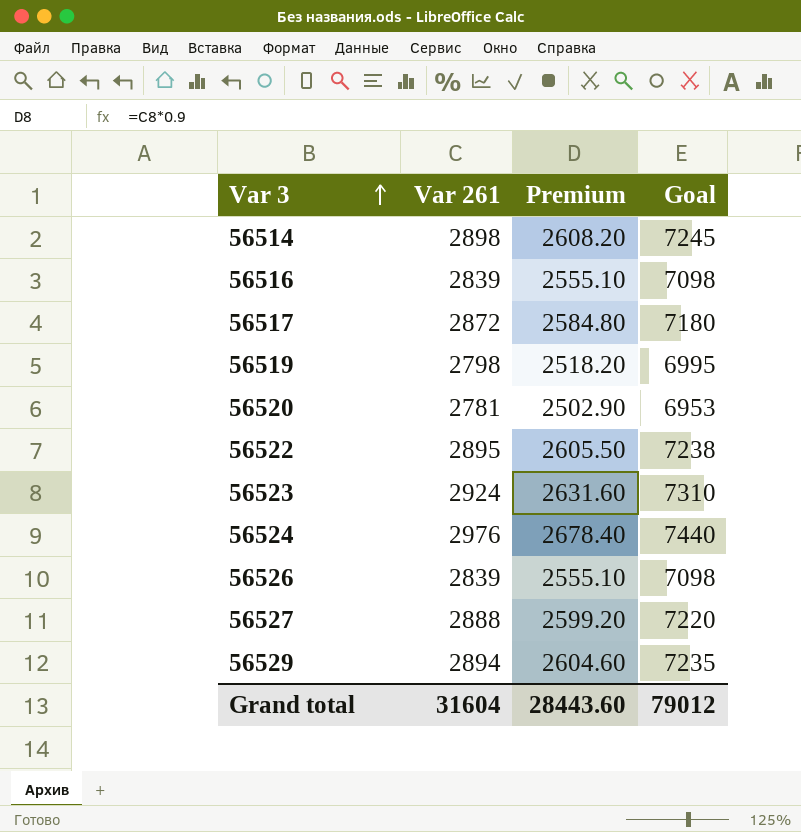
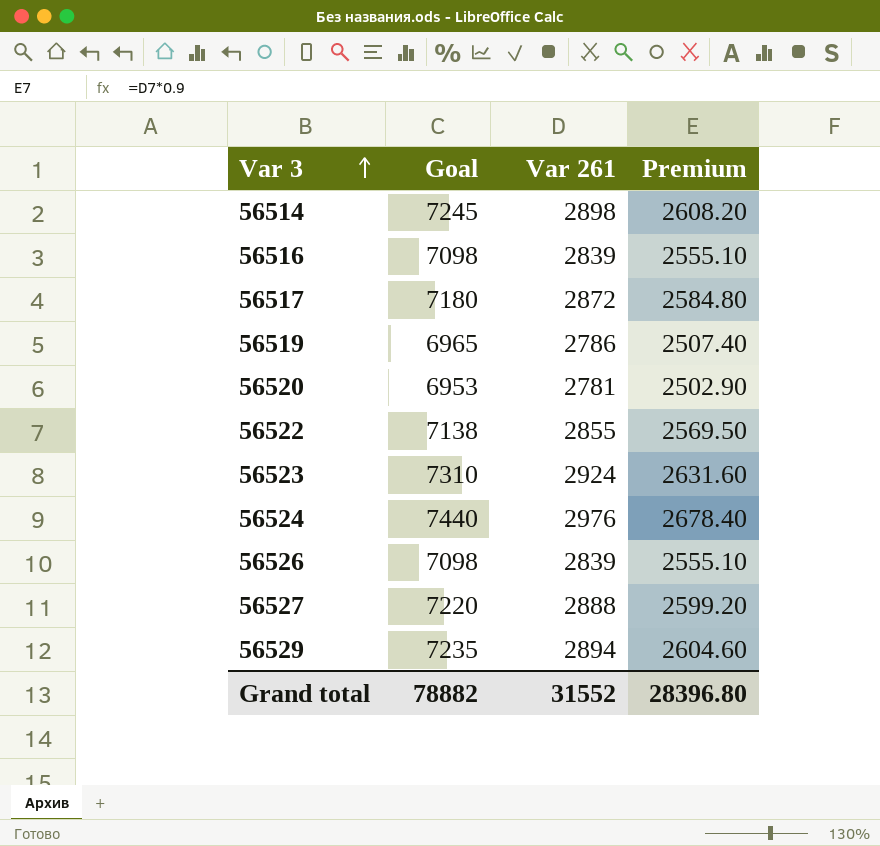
column Goal | position: 4 -> 2
56519 | Goal: 6995 -> 6965
56519 | Var 261: 2798 -> 2786
56519 | Premium: 2518.20 -> 2507.40
56522 | Goal: 7238 -> 7138
56522 | Var 261: 2895 -> 2855
56522 | Premium: 2605.50 -> 2569.50
Grand total | Goal: 79012 -> 78882
Grand total | Var 261: 31604 -> 31552
Grand total | Premium: 28443.60 -> 28396.80

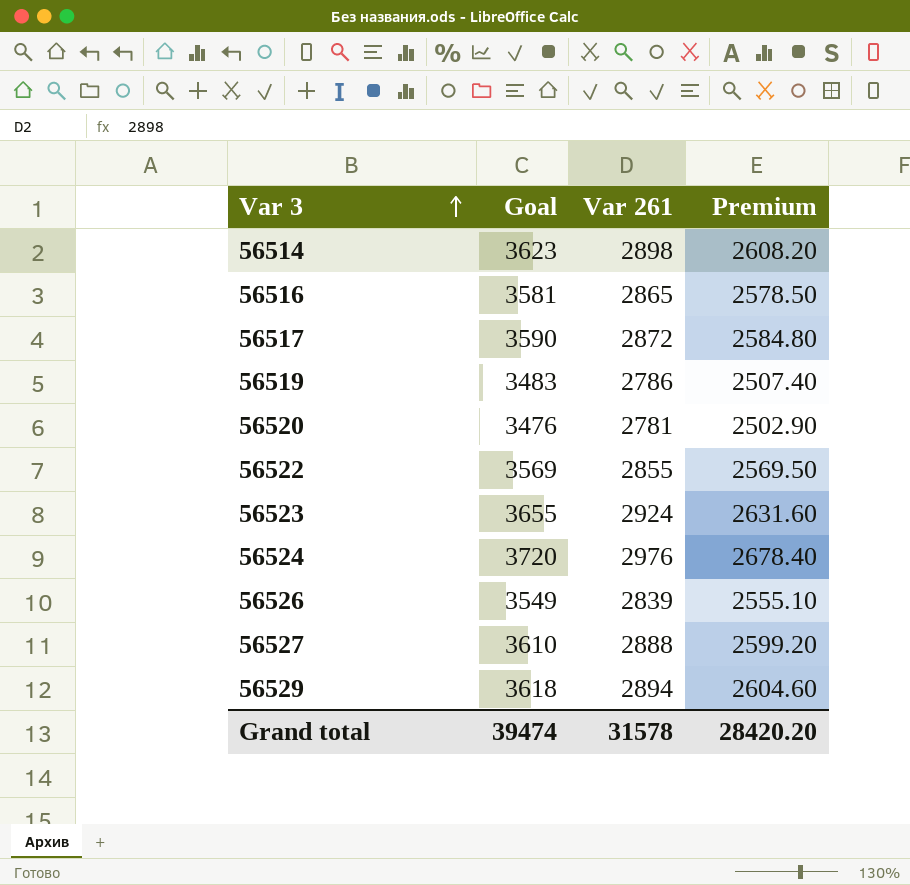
column Goal | formula: [Var 261] * 2.5 -> [Var 261] * 1.25
56516 | Var 261: 2839 -> 2865
56516 | Premium: 2555.10 -> 2578.50
Grand total | Goal: 78882 -> 39474
Grand total | Var 261: 31552 -> 31578
Grand total | Premium: 28396.80 -> 28420.20

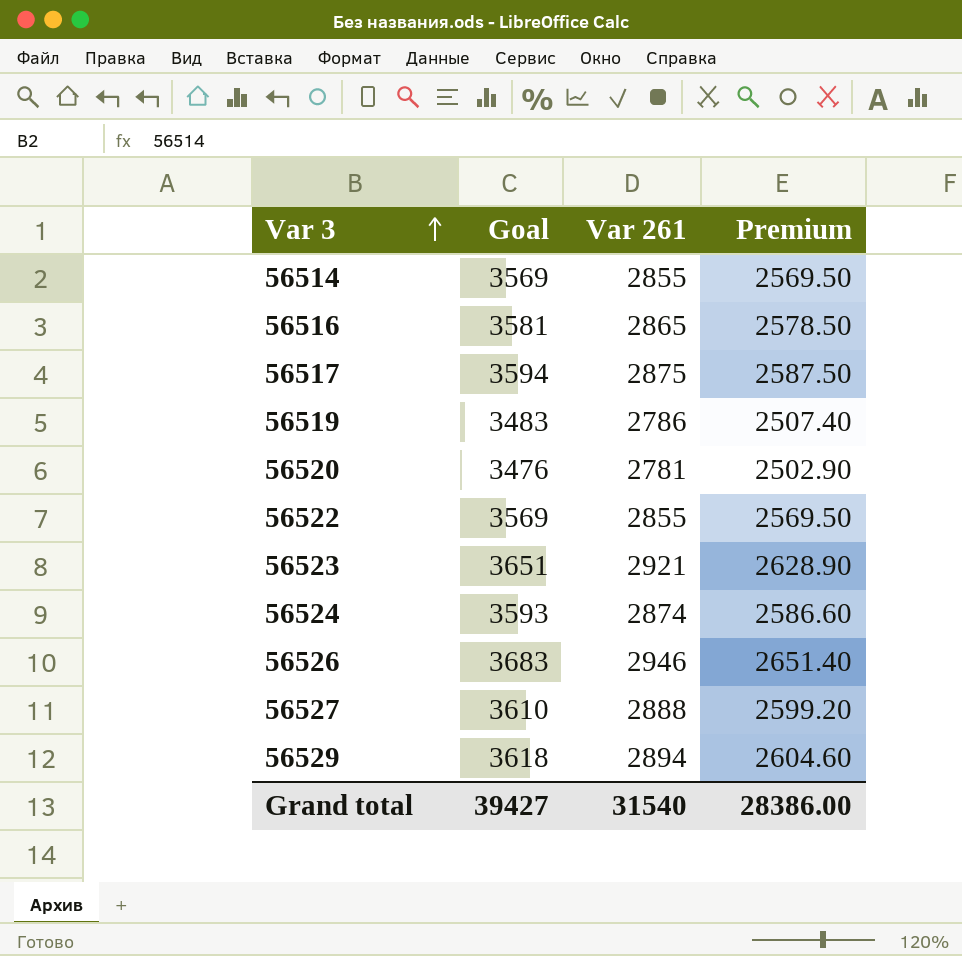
56514 | Goal: 3623 -> 3569
56514 | Var 261: 2898 -> 2855
56514 | Premium: 2608.20 -> 2569.50
56517 | Goal: 3590 -> 3594
56517 | Var 261: 2872 -> 2875
56517 | Premium: 2584.80 -> 2587.50
56523 | Goal: 3655 -> 3651
56523 | Var 261: 2924 -> 2921
56523 | Premium: 2631.60 -> 2628.90
56524 | Goal: 3720 -> 3593
56524 | Var 261: 2976 -> 2874
56524 | Premium: 2678.40 -> 2586.60
56526 | Goal: 3549 -> 3683
56526 | Var 261: 2839 -> 2946
56526 | Premium: 2555.10 -> 2651.40
Grand total | Goal: 39474 -> 39427
Grand total | Var 261: 31578 -> 31540
Grand total | Premium: 28420.20 -> 28386.00

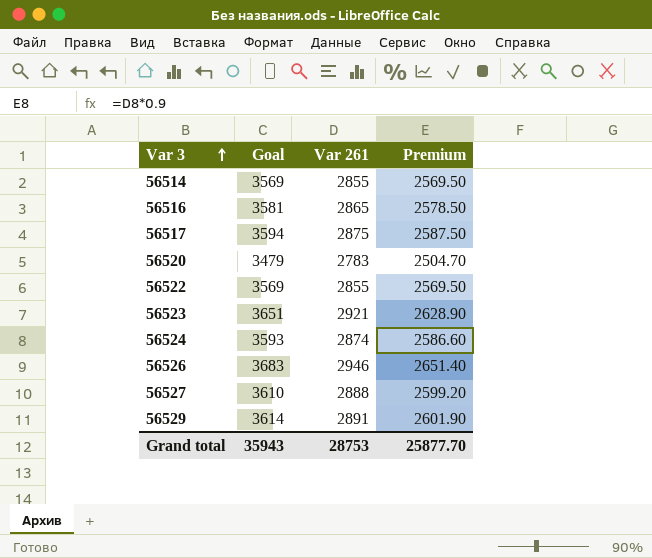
row 56519: 3483 | 2786 | 2507.40 -> none
56520 | Goal: 3476 -> 3479
56520 | Var 261: 2781 -> 2783
56520 | Premium: 2502.90 -> 2504.70
56529 | Goal: 3618 -> 3614
56529 | Var 261: 2894 -> 2891
56529 | Premium: 2604.60 -> 2601.90
Grand total | Goal: 39427 -> 35943
Grand total | Var 261: 31540 -> 28753
Grand total | Premium: 28386.00 -> 25877.70

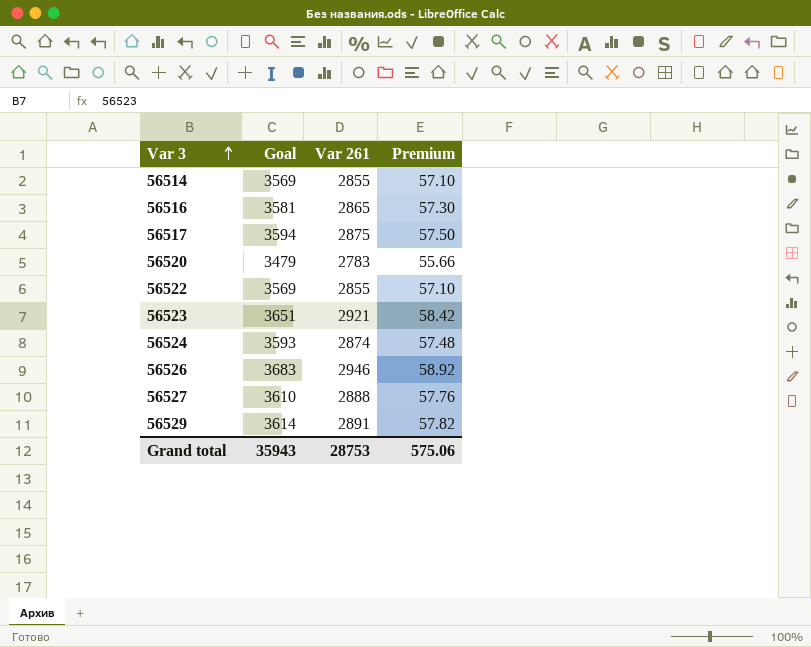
column Premium | formula: [Var 261] * 0.9 -> [Var 261] * 0.02
Grand total | Premium: 25877.70 -> 575.06

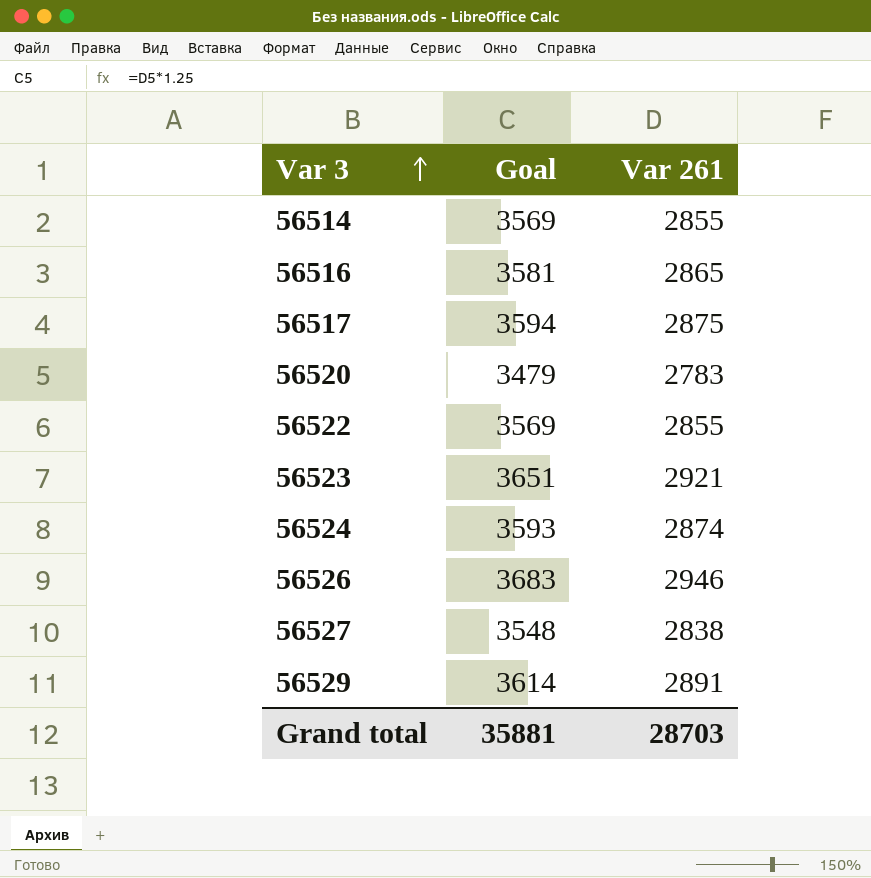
column Premium | formula: [Var 261] * 0.02 -> none
56527 | Goal: 3610 -> 3548
56527 | Var 261: 2888 -> 2838
Grand total | Goal: 35943 -> 35881
Grand total | Var 261: 28753 -> 28703

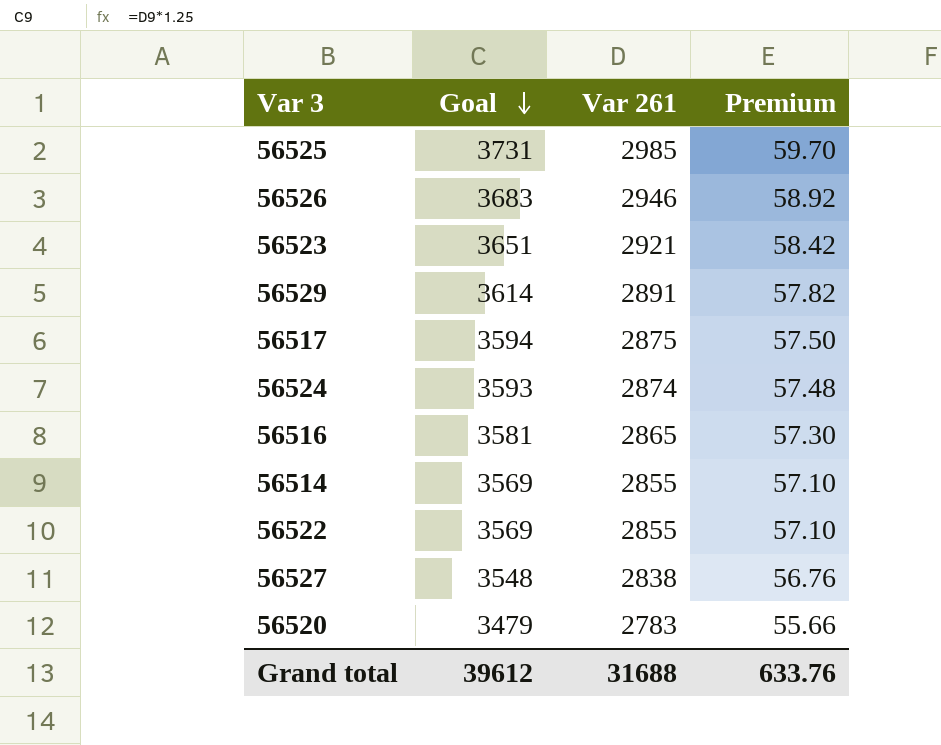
row order: Var 3 ascending -> Goal descending
column Premium | formula: none -> [Var 261] * 0.02
row 56525: none -> 3731 | 2985 | 59.70
Grand total | Goal: 35881 -> 39612
Grand total | Var 261: 28703 -> 31688

